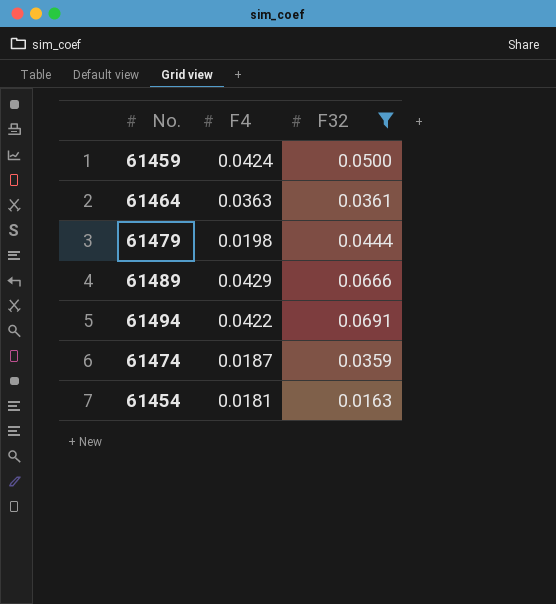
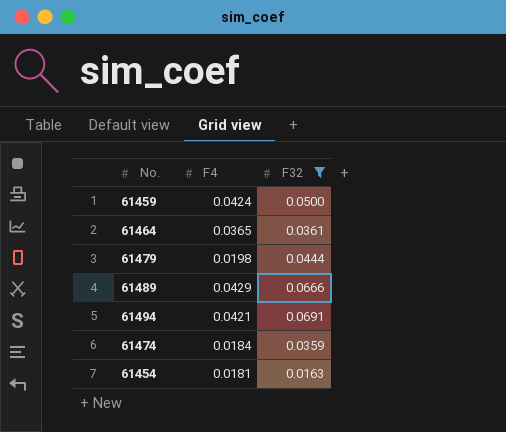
61464 | F4: 0.0363 -> 0.0365
61494 | F4: 0.0422 -> 0.0421
61474 | F4: 0.0187 -> 0.0184

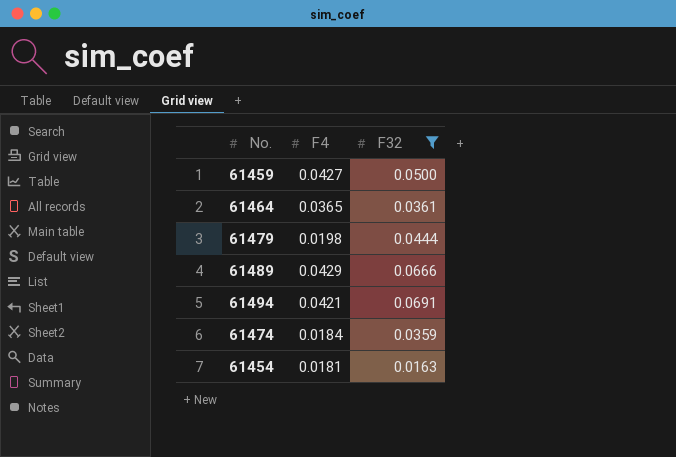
61459 | F4: 0.0424 -> 0.0427

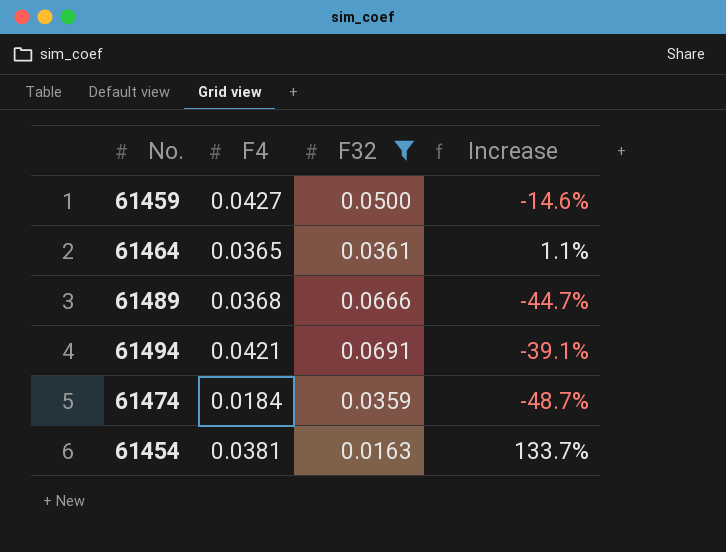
column Increase | formula: none -> ([F4] - [F32]) / [F32]
row 61479: 0.0198 | 0.0444 -> none
61489 | F4: 0.0429 -> 0.0368
61454 | F4: 0.0181 -> 0.0381

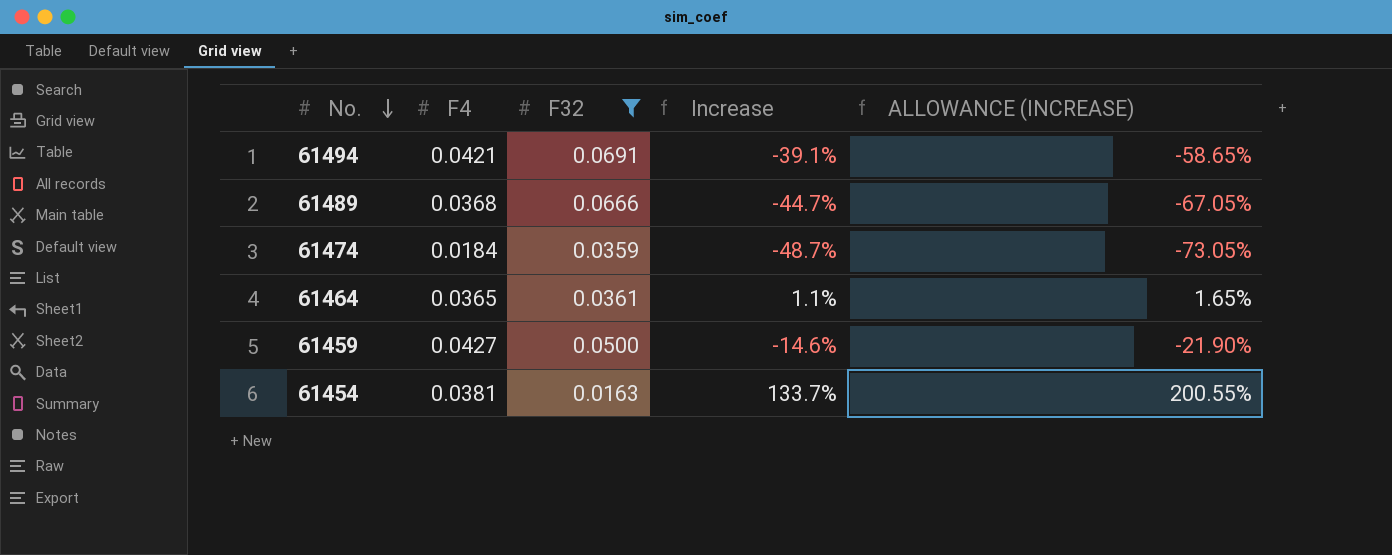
row order: none -> No. descending
column ALLOWANCE (INCREASE) | formula: none -> [Increase] * 1.5

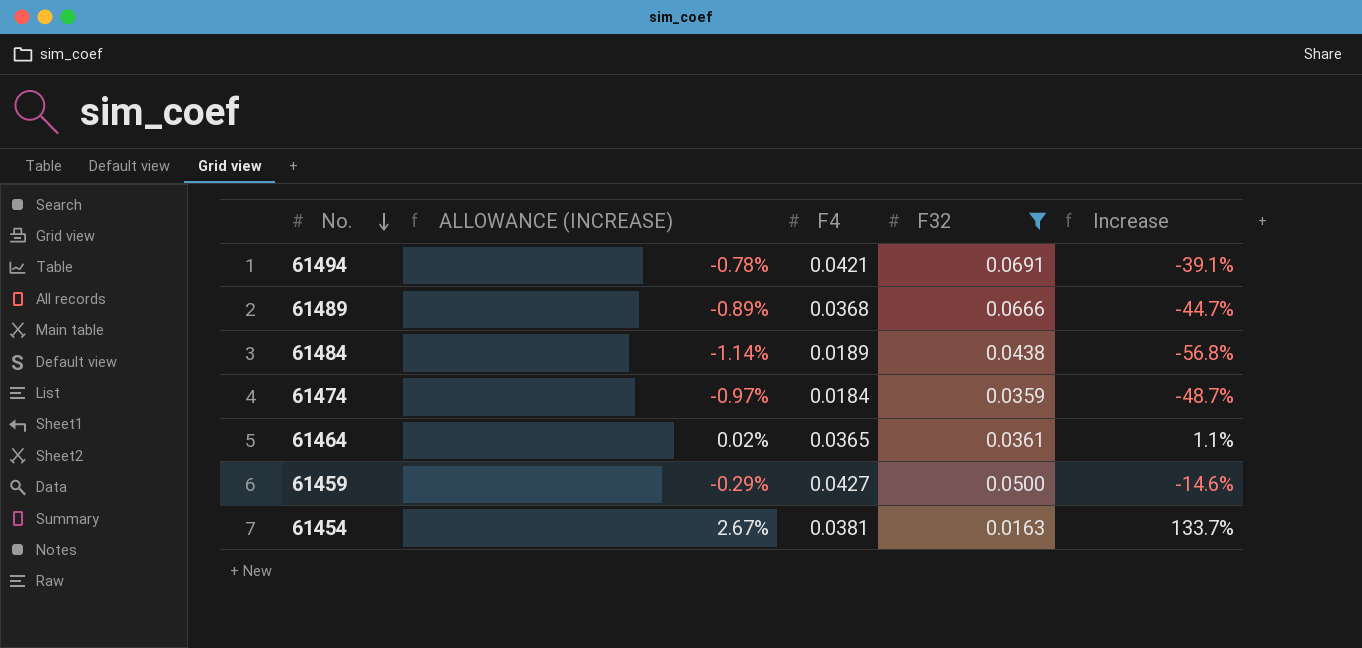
column ALLOWANCE (INCREASE) | formula: [Increase] * 1.5 -> [Increase] * 0.02
column ALLOWANCE (INCREASE) | position: 5 -> 2
row 61484: none -> -1.14% | 0.0189 | 0.0438 | -56.8%

